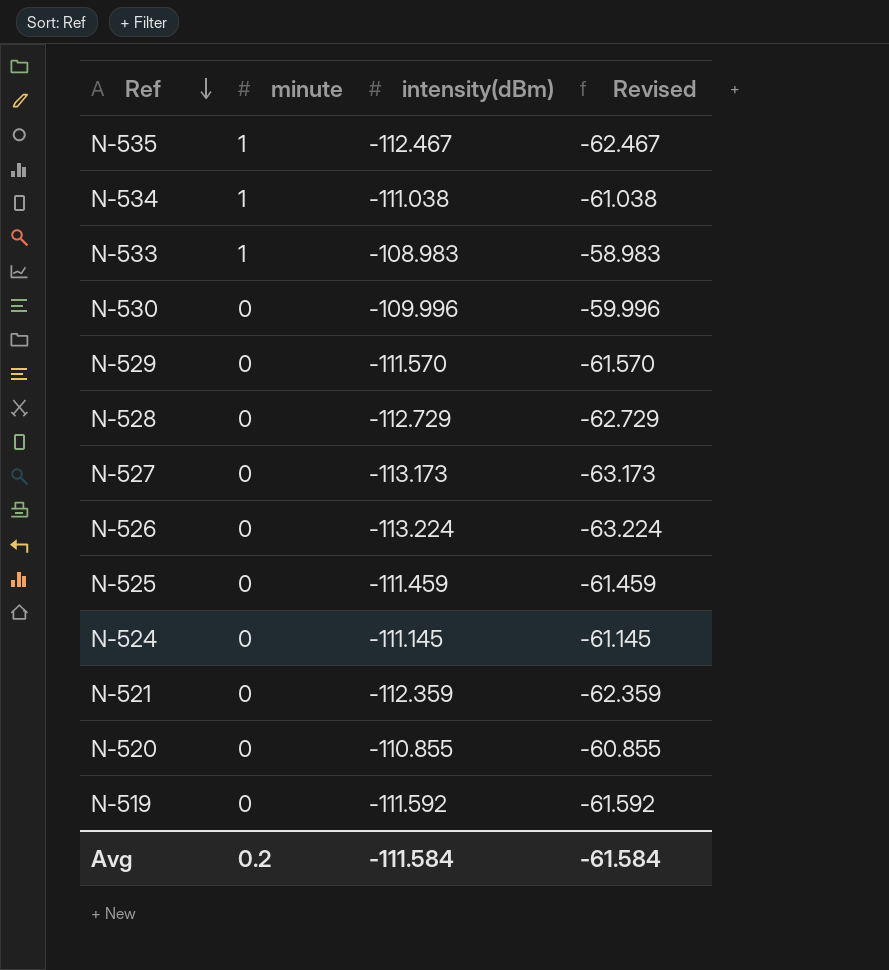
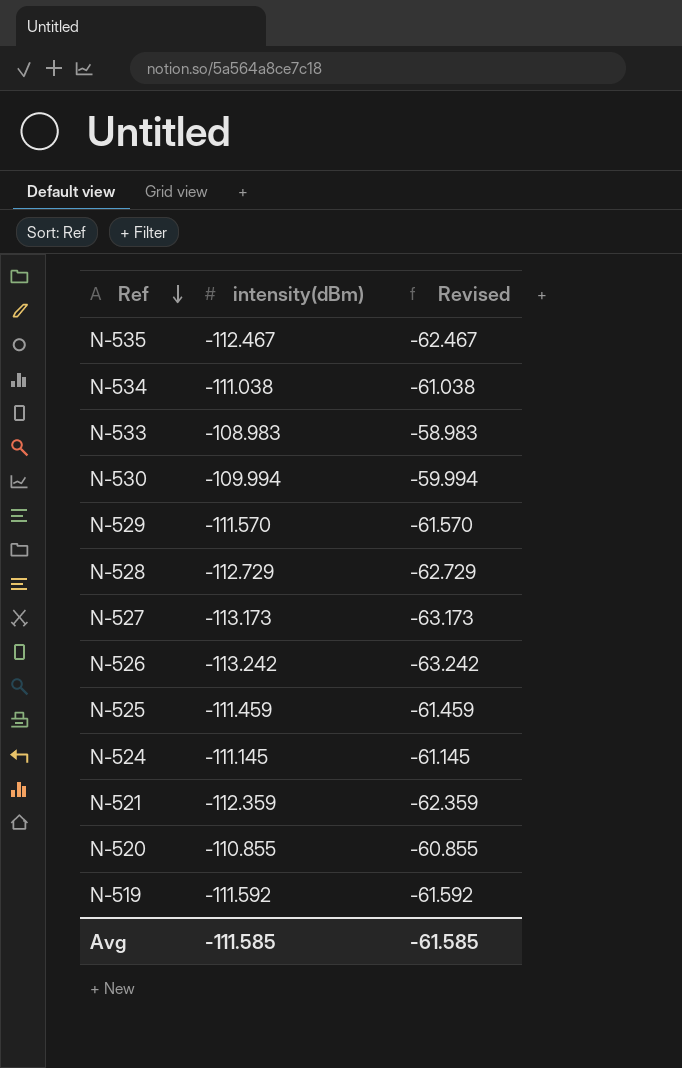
column minute | position: 2 -> none
N-530 | intensity(dBm): -109.996 -> -109.994
N-530 | Revised: -59.996 -> -59.994
N-526 | intensity(dBm): -113.224 -> -113.242
N-526 | Revised: -63.224 -> -63.242
Avg | intensity(dBm): -111.584 -> -111.585
Avg | Revised: -61.584 -> -61.585

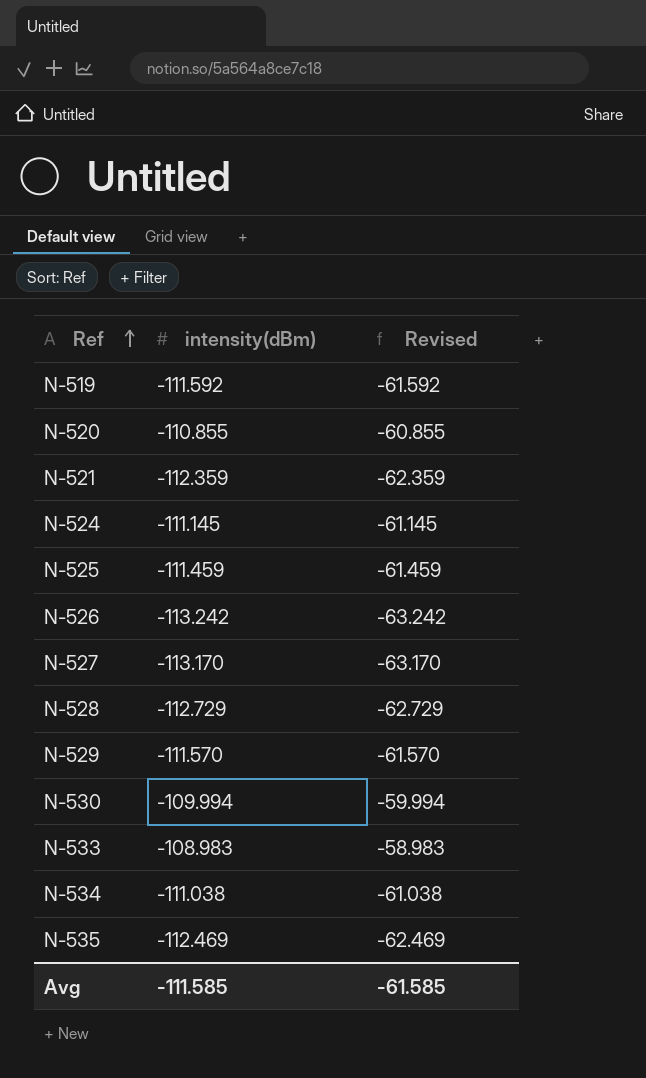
row order: Ref descending -> Ref ascending
N-527 | intensity(dBm): -113.173 -> -113.170
N-527 | Revised: -63.173 -> -63.170
N-535 | intensity(dBm): -112.467 -> -112.469
N-535 | Revised: -62.467 -> -62.469

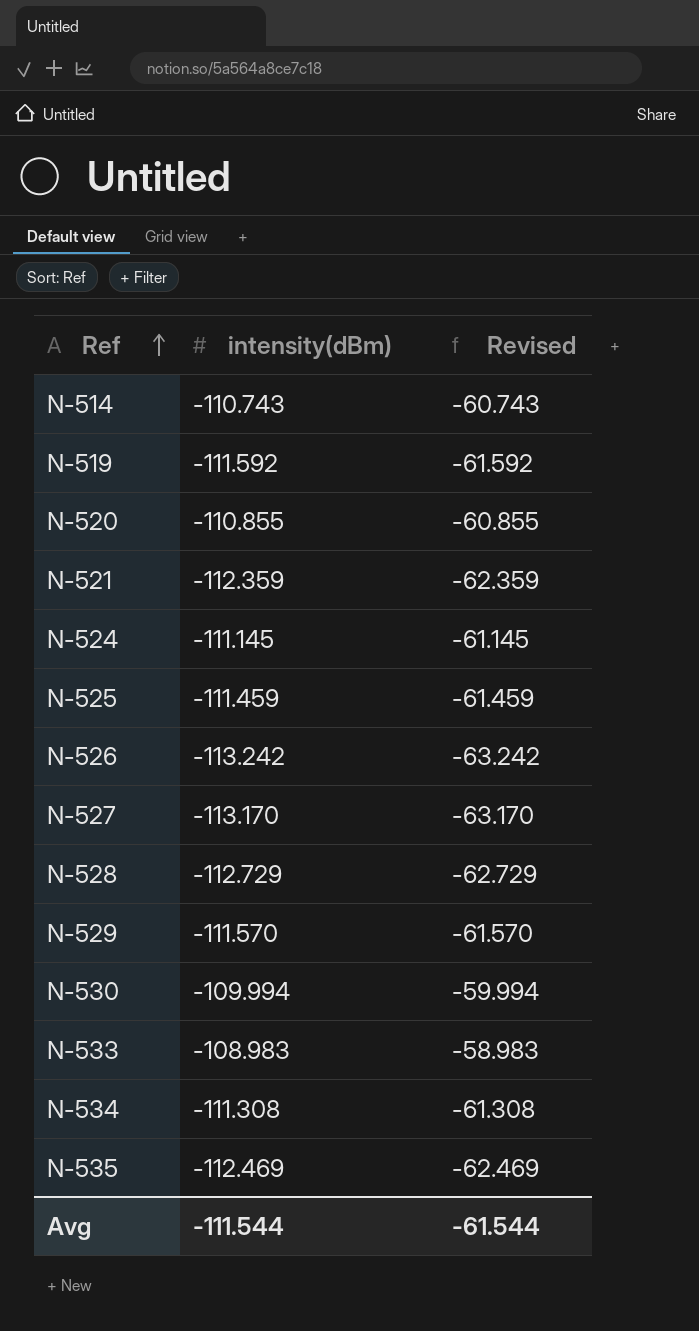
row N-514: none -> -110.743 | -60.743
N-534 | intensity(dBm): -111.038 -> -111.308
N-534 | Revised: -61.038 -> -61.308
Avg | intensity(dBm): -111.585 -> -111.544
Avg | Revised: -61.585 -> -61.544

